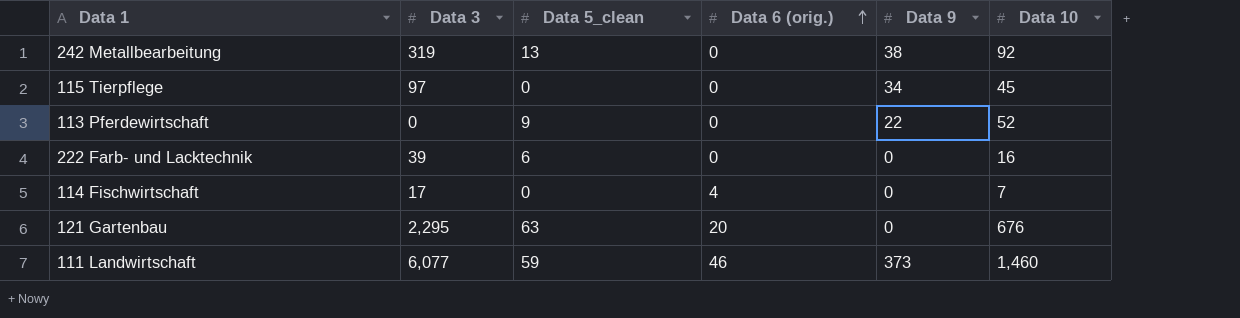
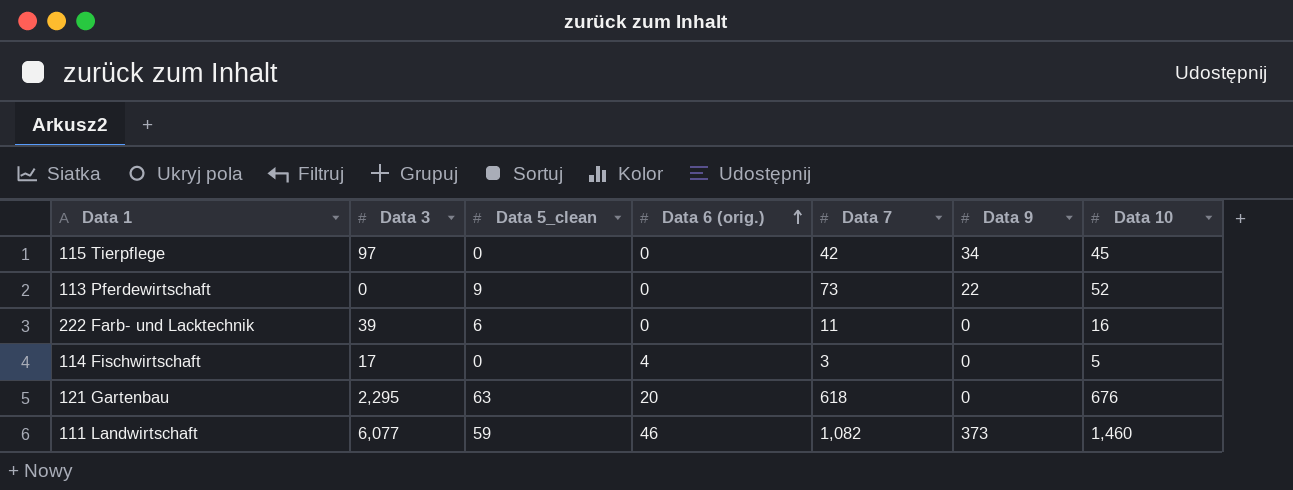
column Data 7 | position: none -> 5
row 242 Metallbearbeitung: 319 | 13 | 0 | 38 | 92 -> none
114 Fischwirtschaft | Data 10: 7 -> 5

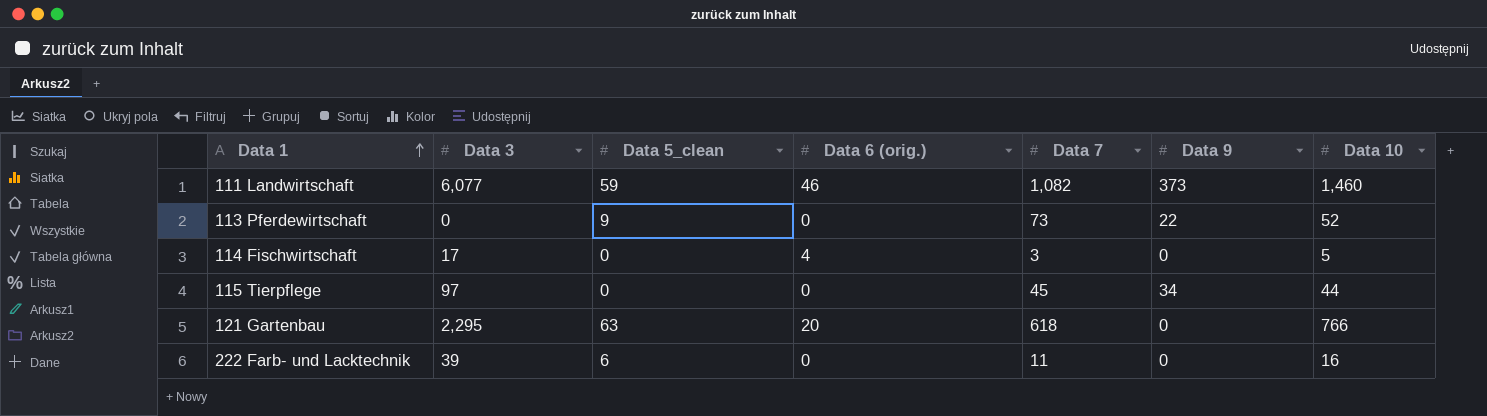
row order: Data 6 (orig.) ascending -> Data 1 ascending
115 Tierpflege | Data 7: 42 -> 45
115 Tierpflege | Data 10: 45 -> 44
121 Gartenbau | Data 10: 676 -> 766

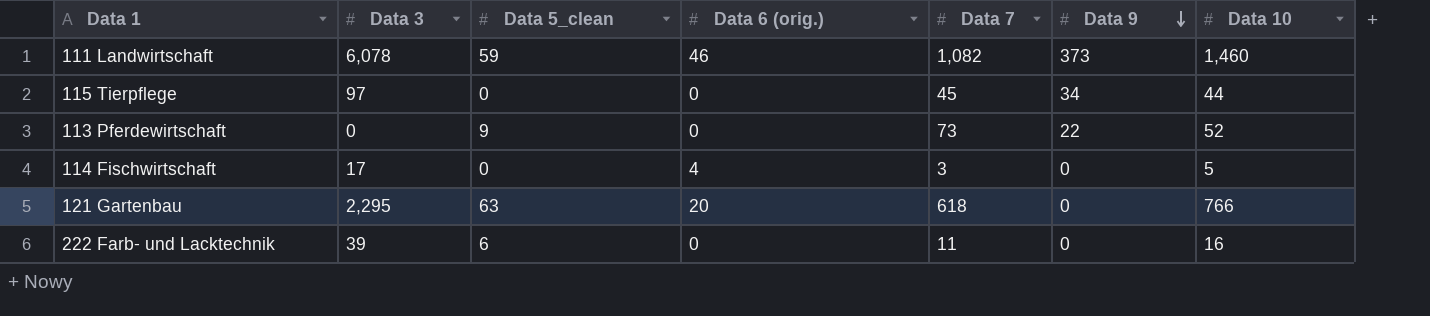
row order: Data 1 ascending -> Data 9 descending
111 Landwirtschaft | Data 3: 6,077 -> 6,078

